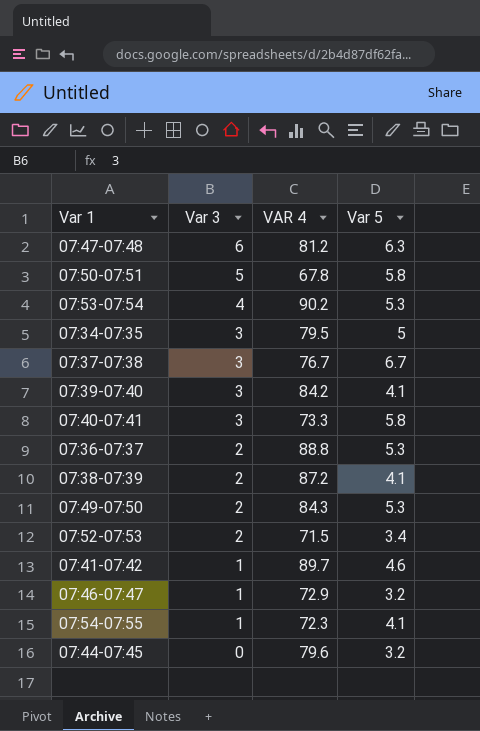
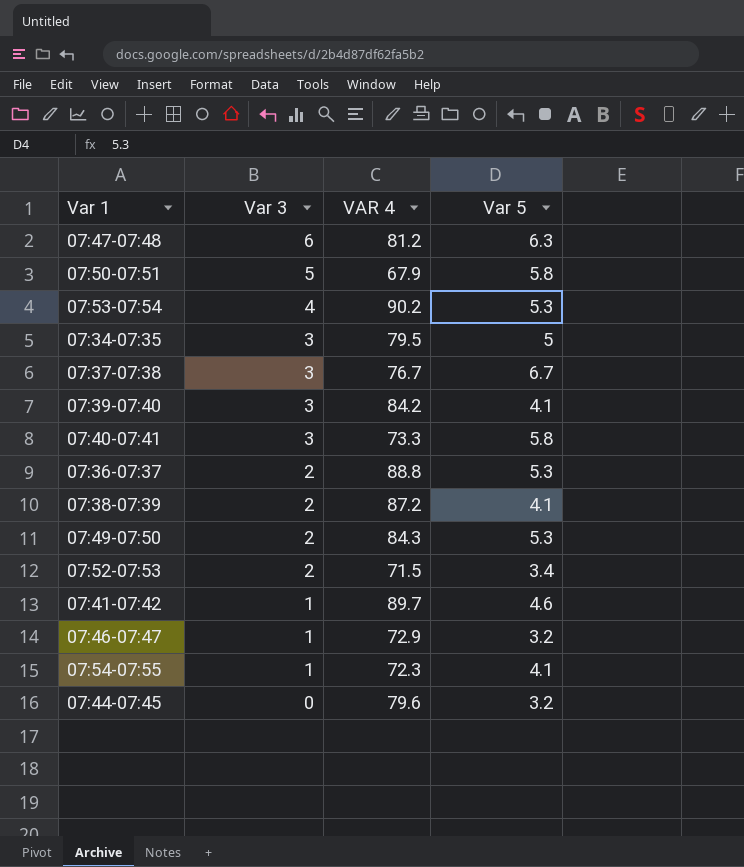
07:50-07:51 | VAR 4: 67.8 -> 67.9

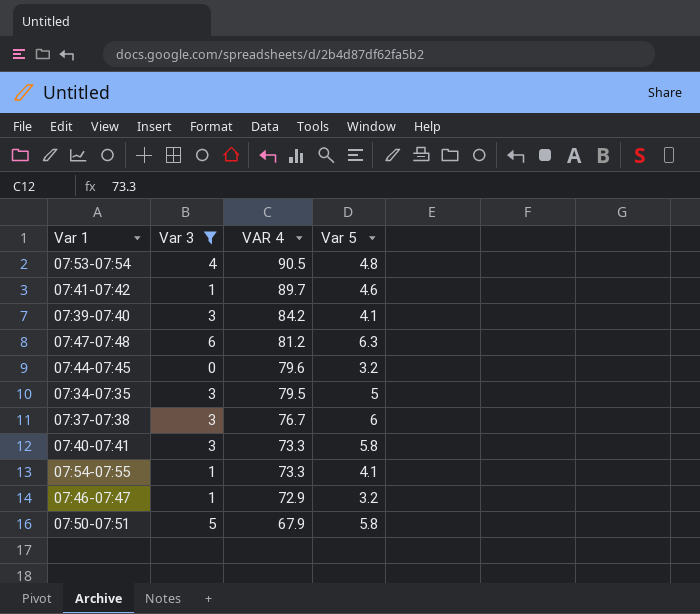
filter: none -> Var 3 != 2
row order: Var 3 descending -> VAR 4 descending
07:53-07:54 | VAR 4: 90.2 -> 90.5
07:53-07:54 | Var 5: 5.3 -> 4.8
07:37-07:38 | Var 5: 6.7 -> 6
07:54-07:55 | VAR 4: 72.3 -> 73.3

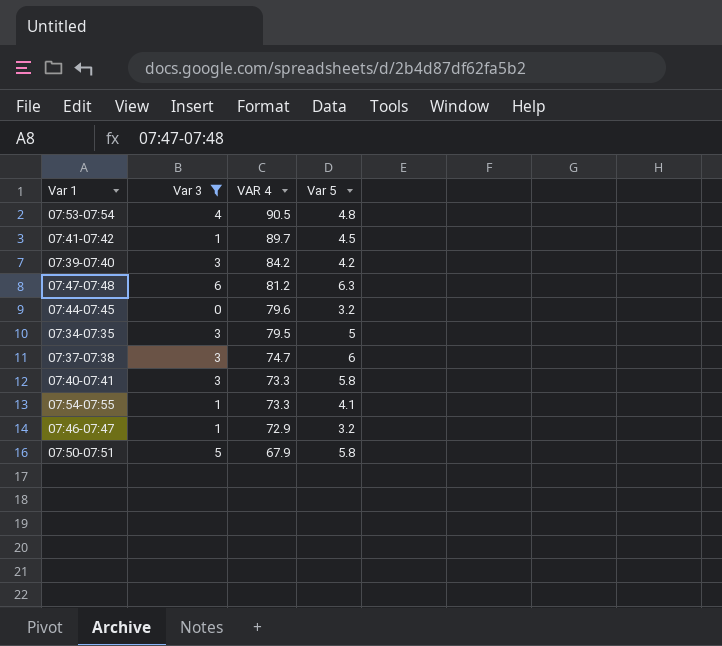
07:41-07:42 | Var 5: 4.6 -> 4.5
07:39-07:40 | Var 5: 4.1 -> 4.2
07:37-07:38 | VAR 4: 76.7 -> 74.7

